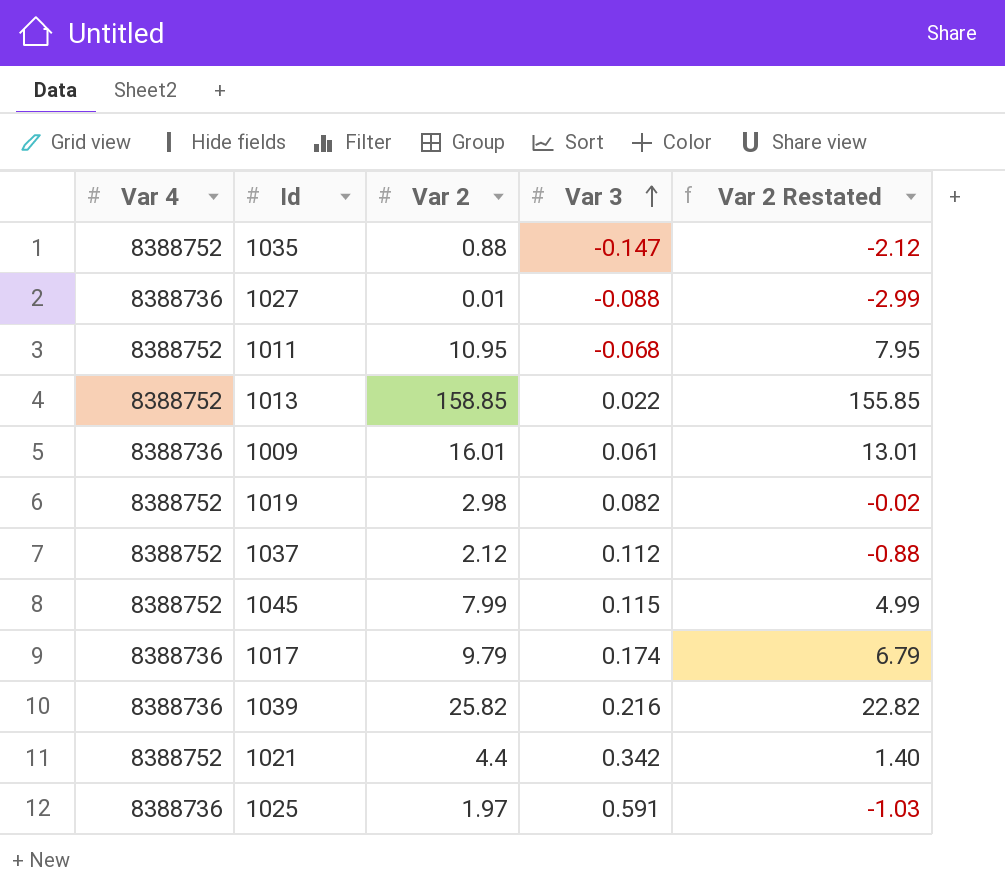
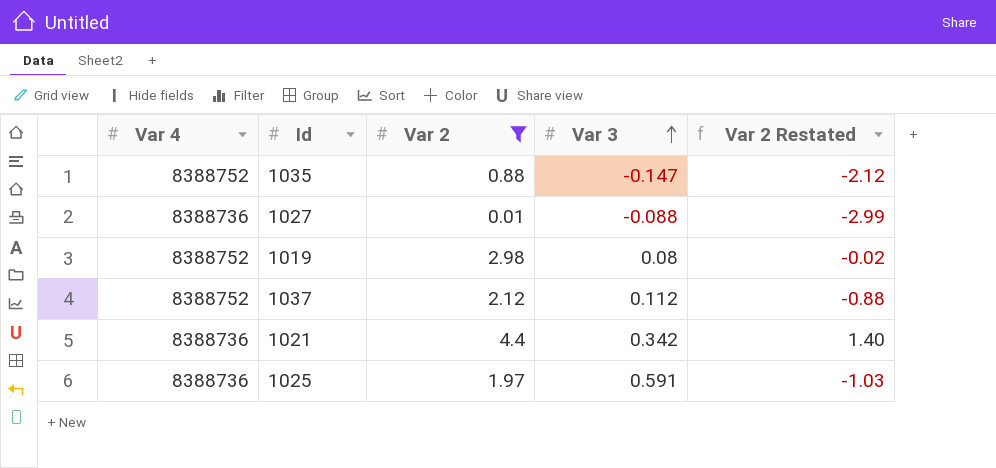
filter: none -> Var 2 <= 4.4
1019 | Var 3: 0.082 -> 0.08
1021 | Var 4: 8388752 -> 8388736

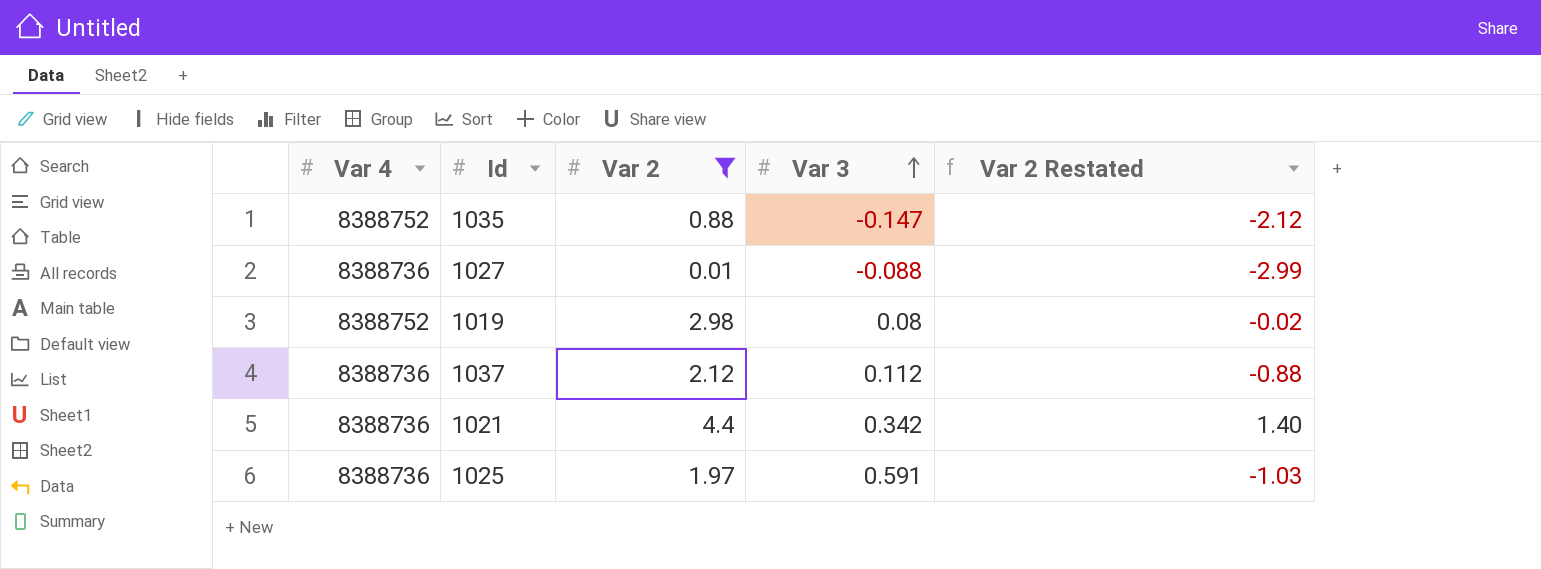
1037 | Var 4: 8388752 -> 8388736

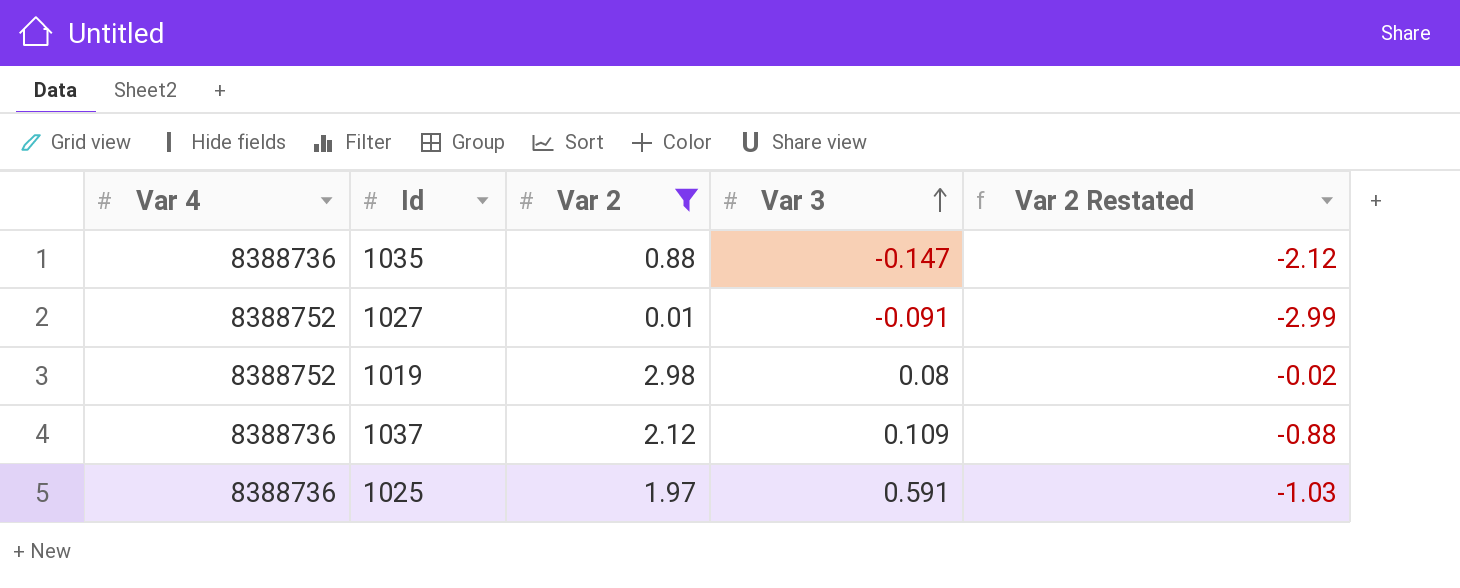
row 1021: 8388736 | 4.4 | 0.342 | 1.40 -> none
1035 | Var 4: 8388752 -> 8388736
1027 | Var 4: 8388736 -> 8388752
1027 | Var 3: -0.088 -> -0.091
1037 | Var 3: 0.112 -> 0.109

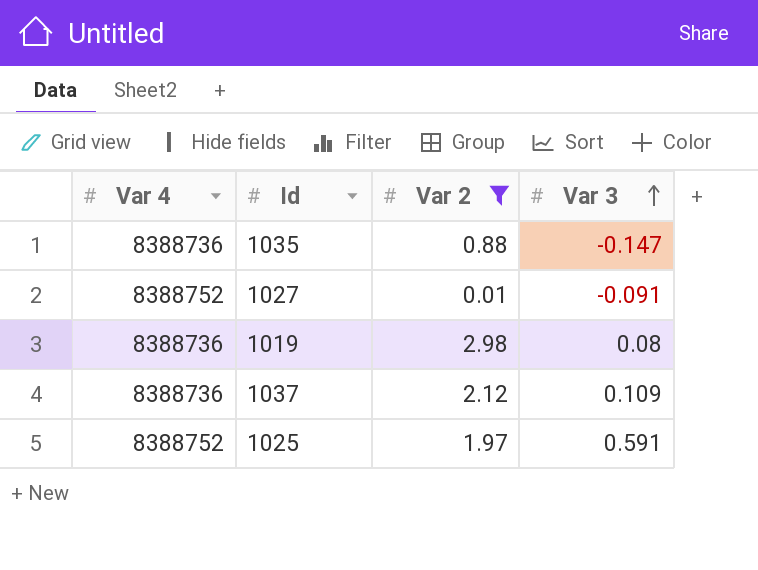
column Var 2 Restated | formula: [Var 2] - 3 -> none
1019 | Var 4: 8388752 -> 8388736
1025 | Var 4: 8388736 -> 8388752

